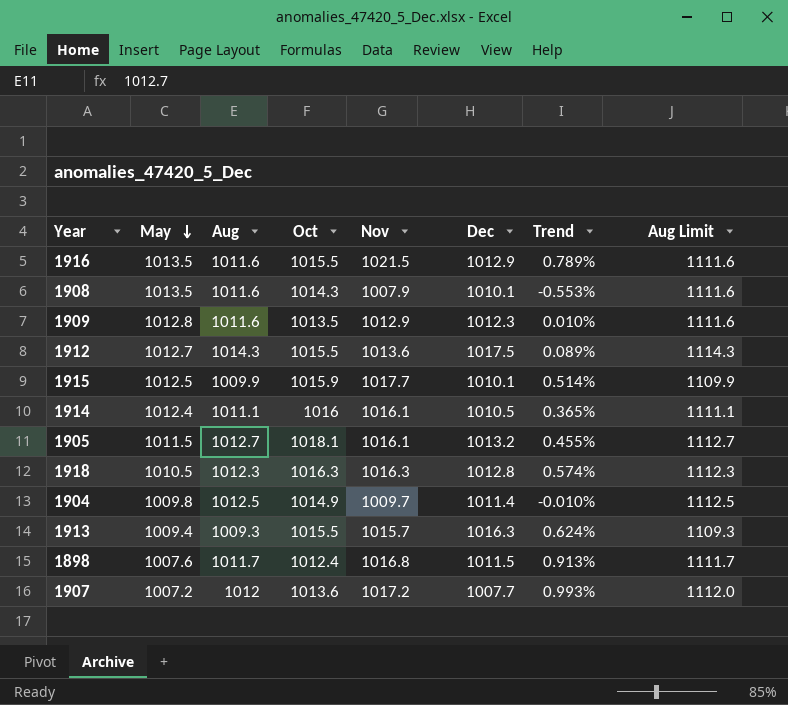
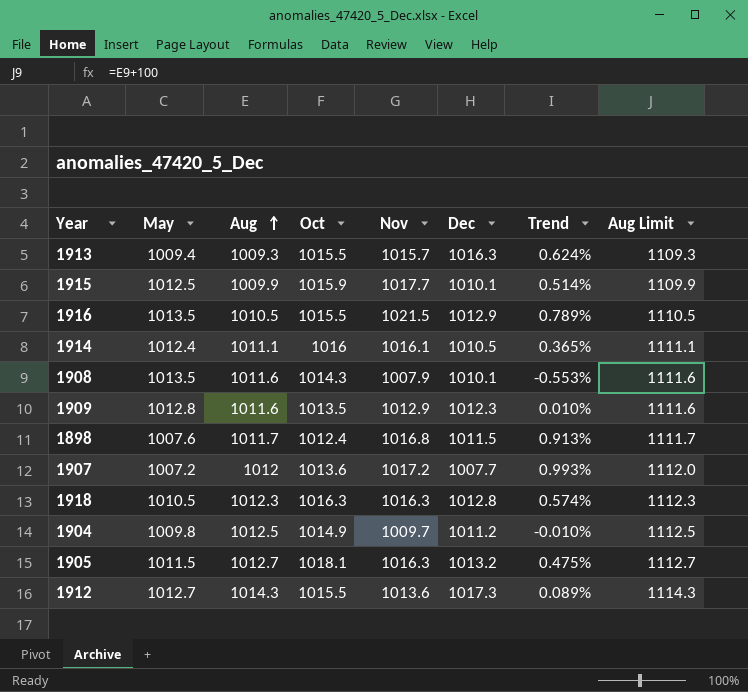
row order: May descending -> Aug ascending
1916 | Aug: 1011.6 -> 1010.5
1916 | Aug Limit: 1111.6 -> 1110.5
1904 | Dec: 1011.4 -> 1011.2
1905 | Nov: 1016.1 -> 1016.3
1905 | Trend: 0.455% -> 0.475%
1912 | Dec: 1017.5 -> 1017.3

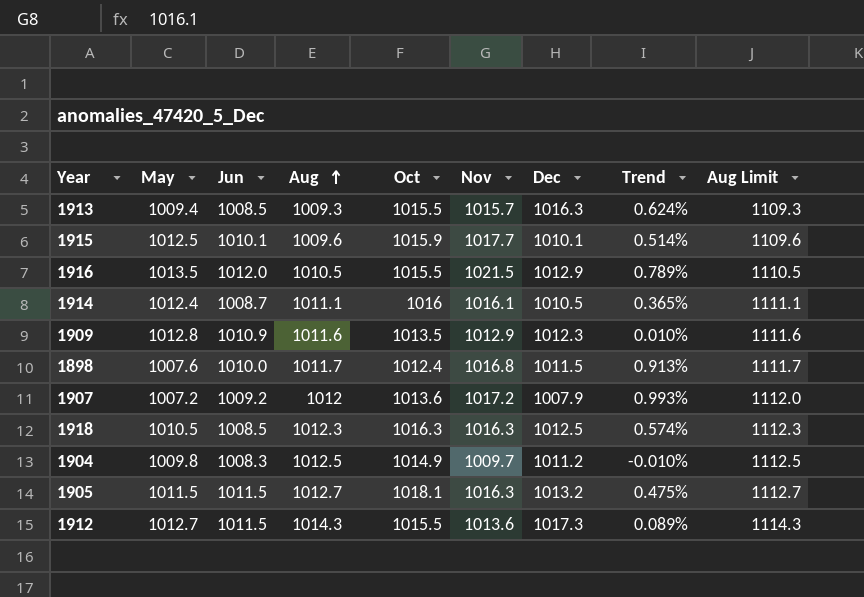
column Jun | position: none -> 3
row 1908: 1013.5 | 1011.6 | 1014.3 | 1007.9 | 1010.1 | -0.553% | 1111.6 -> none
1915 | Aug: 1009.9 -> 1009.6
1915 | Aug Limit: 1109.9 -> 1109.6
1907 | Dec: 1007.7 -> 1007.9
1918 | Dec: 1012.8 -> 1012.5

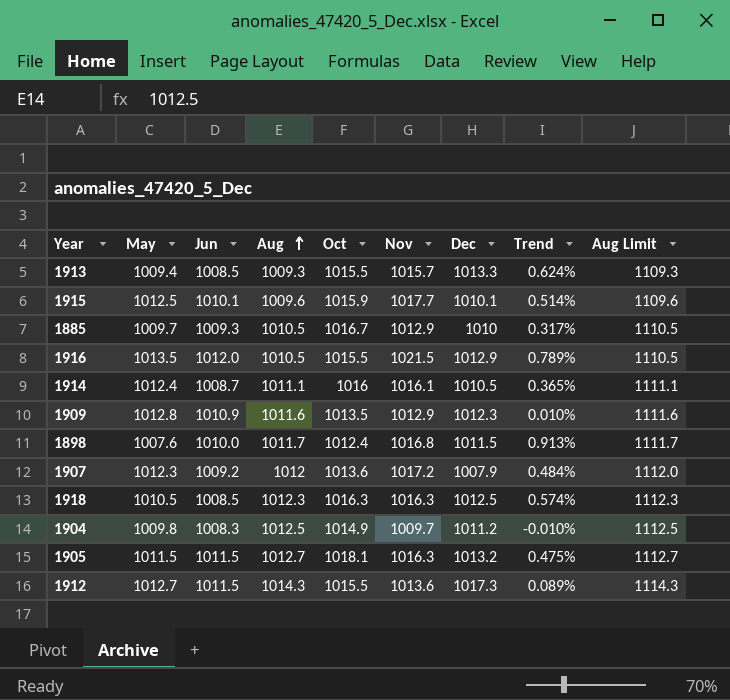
1913 | Dec: 1016.3 -> 1013.3
row 1885: none -> 1009.7 | 1009.3 | 1010.5 | 1016.7 | 1012.9 | 1010 | 0.317% | 1110.5
1907 | May: 1007.2 -> 1012.3
1907 | Trend: 0.993% -> 0.484%

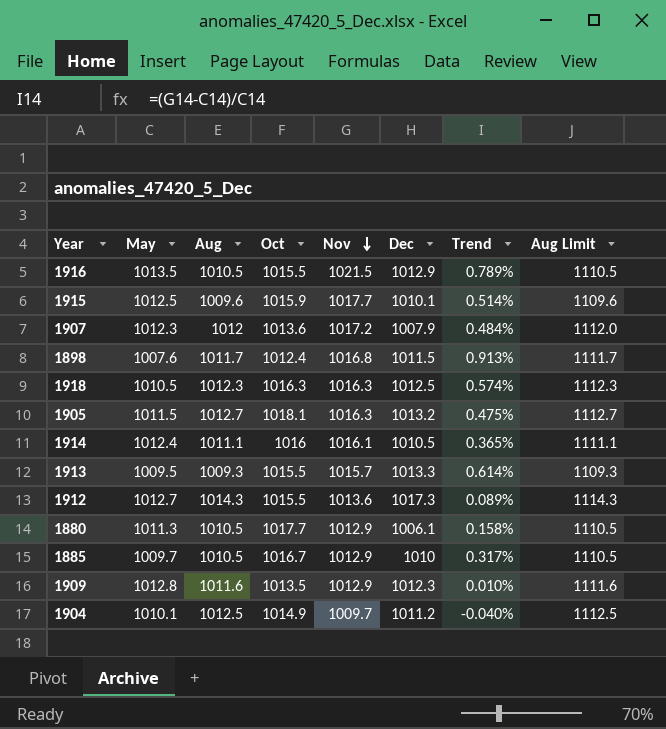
row order: Aug ascending -> Nov descending
column Jun | position: 3 -> none
1913 | May: 1009.4 -> 1009.5
1913 | Trend: 0.624% -> 0.614%
row 1880: none -> 1011.3 | 1010.5 | 1017.7 | 1012.9 | 1006.1 | 0.158% | 1110.5
1904 | May: 1009.8 -> 1010.1
1904 | Trend: -0.010% -> -0.040%

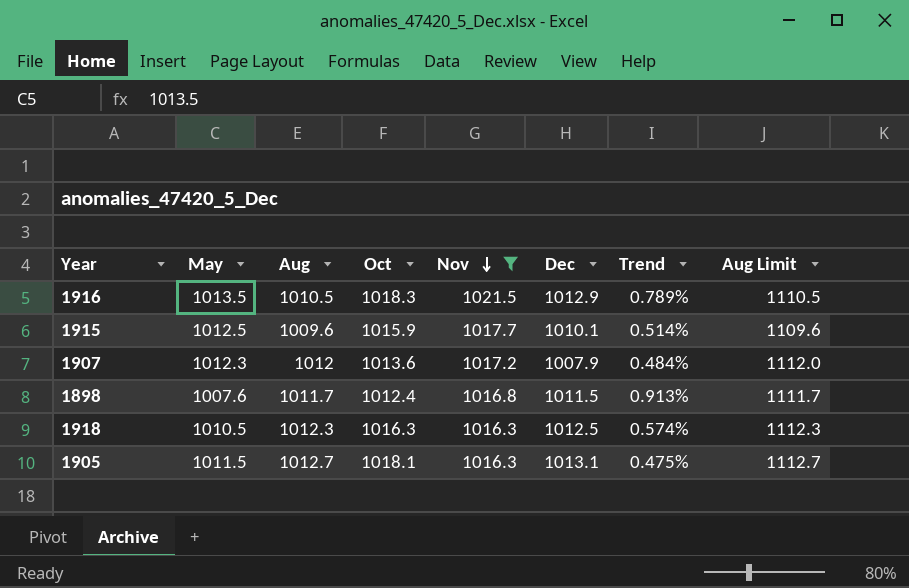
filter: none -> Nov >= 1016.3
1916 | Oct: 1015.5 -> 1018.3
1905 | Dec: 1013.2 -> 1013.1

